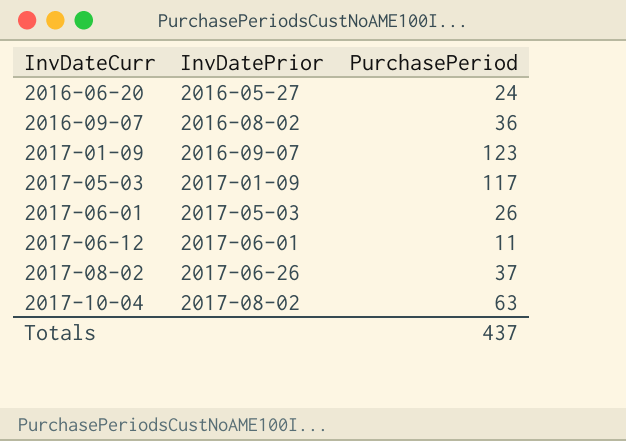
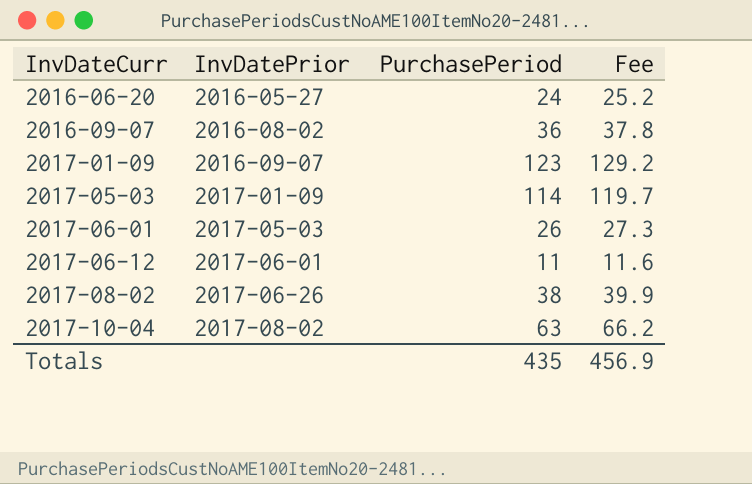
column Fee | formula: none -> [PurchasePeriod] * 1.05
2017-05-03 | PurchasePeriod: 117 -> 114
2017-08-02 | PurchasePeriod: 37 -> 38
Totals | PurchasePeriod: 437 -> 435

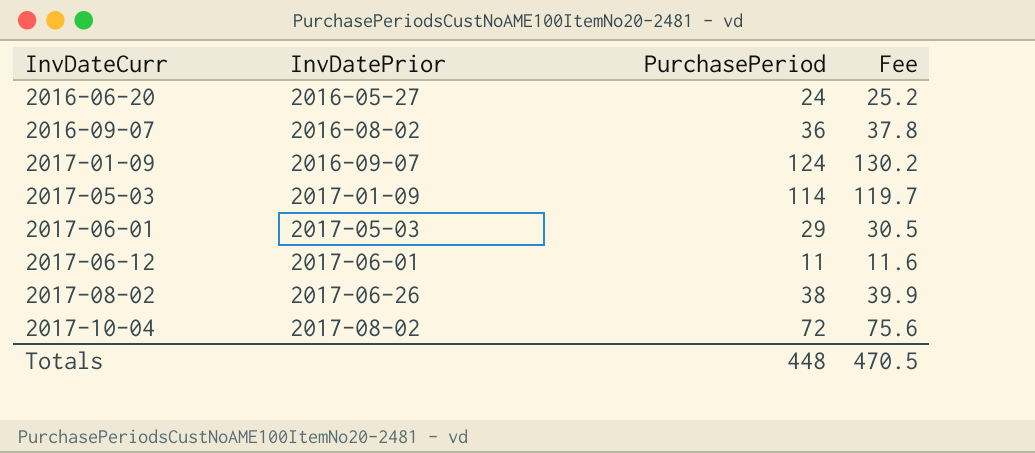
2017-01-09 | PurchasePeriod: 123 -> 124
2017-01-09 | Fee: 129.2 -> 130.2
2017-06-01 | PurchasePeriod: 26 -> 29
2017-06-01 | Fee: 27.3 -> 30.5
2017-10-04 | PurchasePeriod: 63 -> 72
2017-10-04 | Fee: 66.2 -> 75.6
Totals | PurchasePeriod: 435 -> 448
Totals | Fee: 456.9 -> 470.5

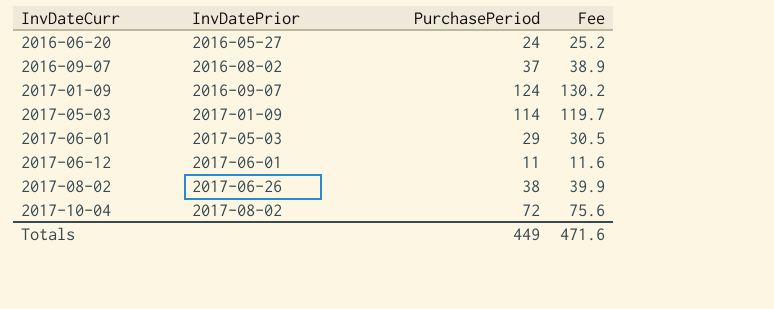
2016-09-07 | PurchasePeriod: 36 -> 37
2016-09-07 | Fee: 37.8 -> 38.9
Totals | PurchasePeriod: 448 -> 449
Totals | Fee: 470.5 -> 471.6

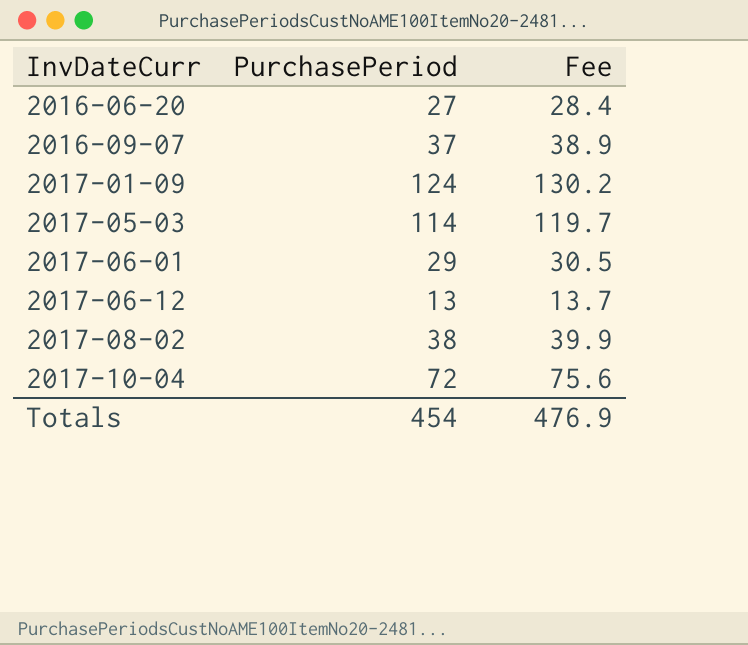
column InvDatePrior | position: 2 -> none
2016-06-20 | PurchasePeriod: 24 -> 27
2016-06-20 | Fee: 25.2 -> 28.4
2017-06-12 | PurchasePeriod: 11 -> 13
2017-06-12 | Fee: 11.6 -> 13.7
Totals | PurchasePeriod: 449 -> 454
Totals | Fee: 471.6 -> 476.9

